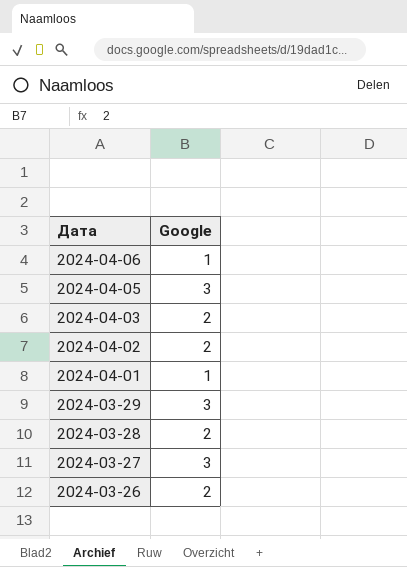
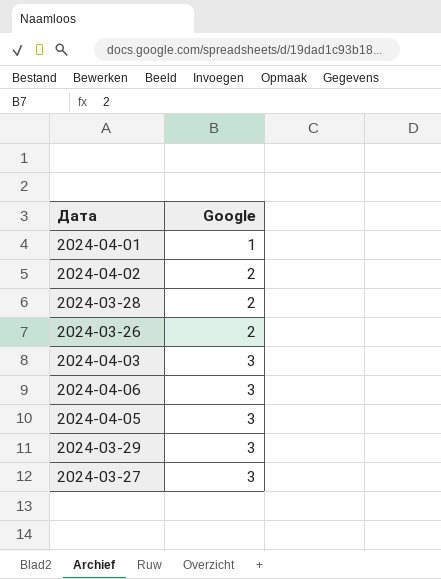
row order: Дата descending -> Google ascending
2024-04-03 | Google: 2 -> 3
2024-04-06 | Google: 1 -> 3

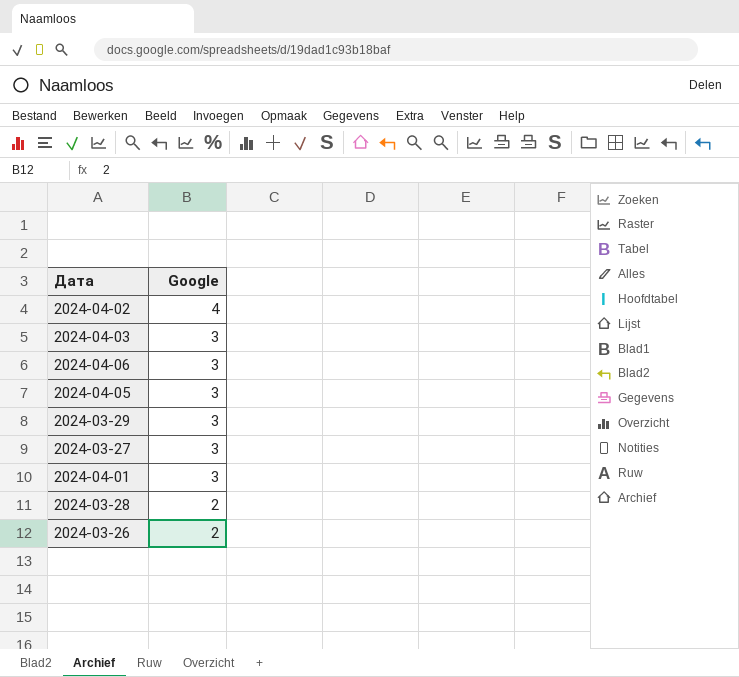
row order: Google ascending -> Google descending
2024-04-02 | Google: 2 -> 4
2024-04-01 | Google: 1 -> 3

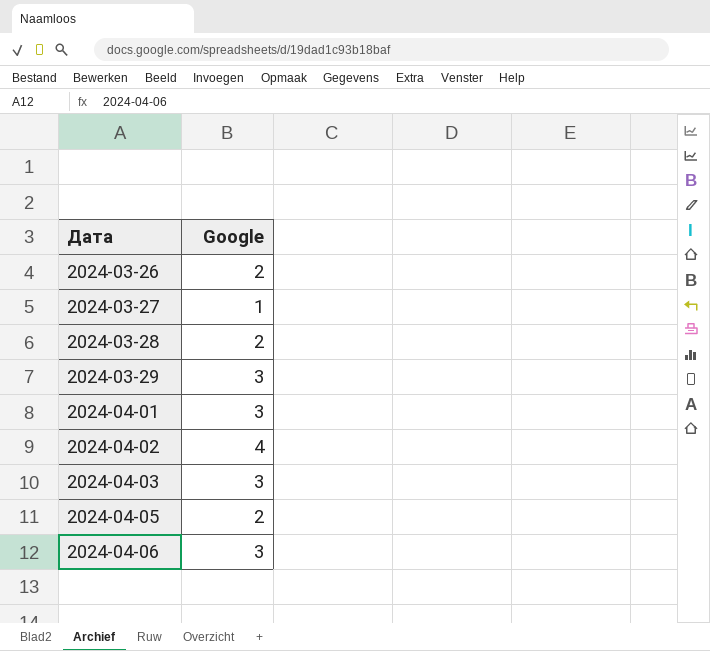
row order: Google descending -> Дата ascending
2024-03-27 | Google: 3 -> 1
2024-04-05 | Google: 3 -> 2

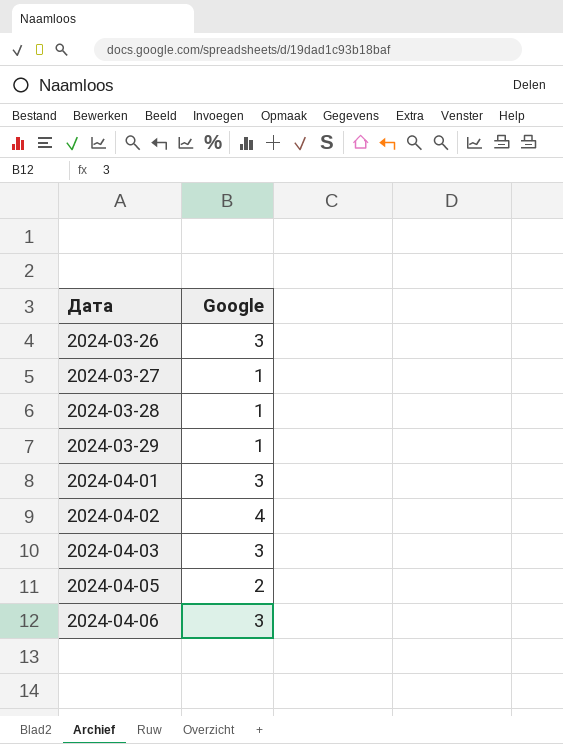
2024-03-26 | Google: 2 -> 3
2024-03-28 | Google: 2 -> 1
2024-03-29 | Google: 3 -> 1

